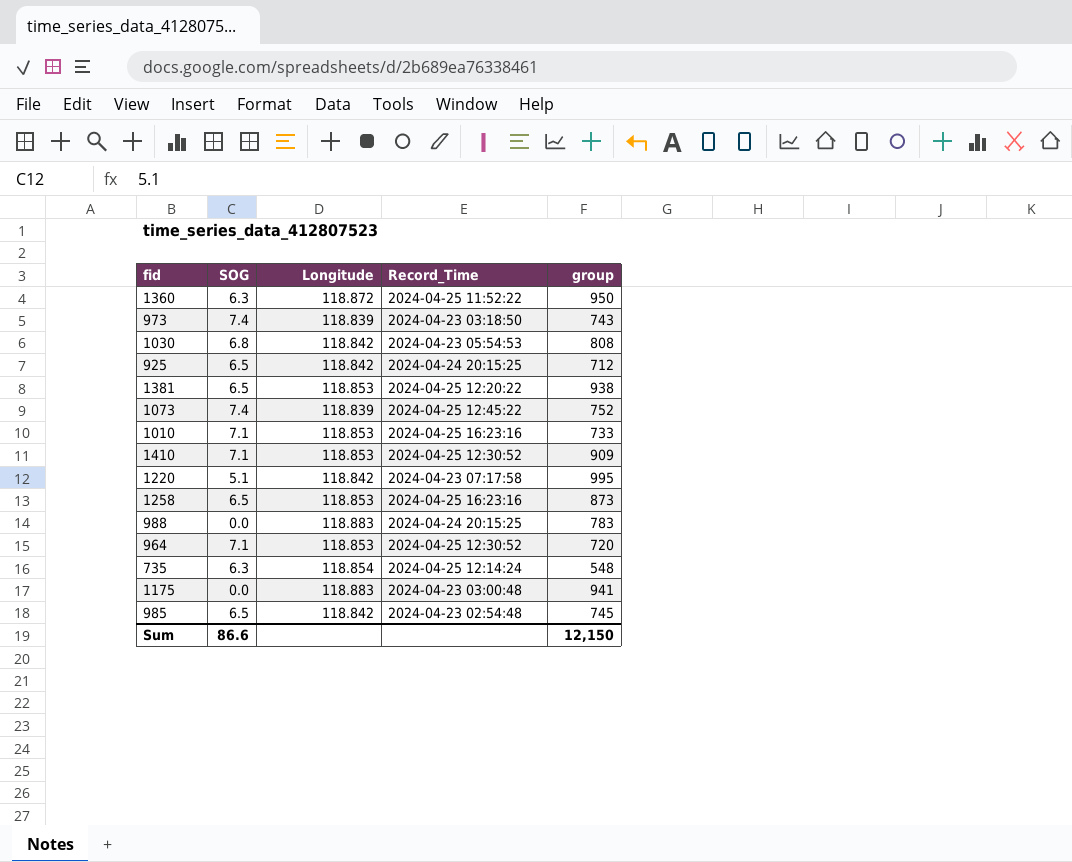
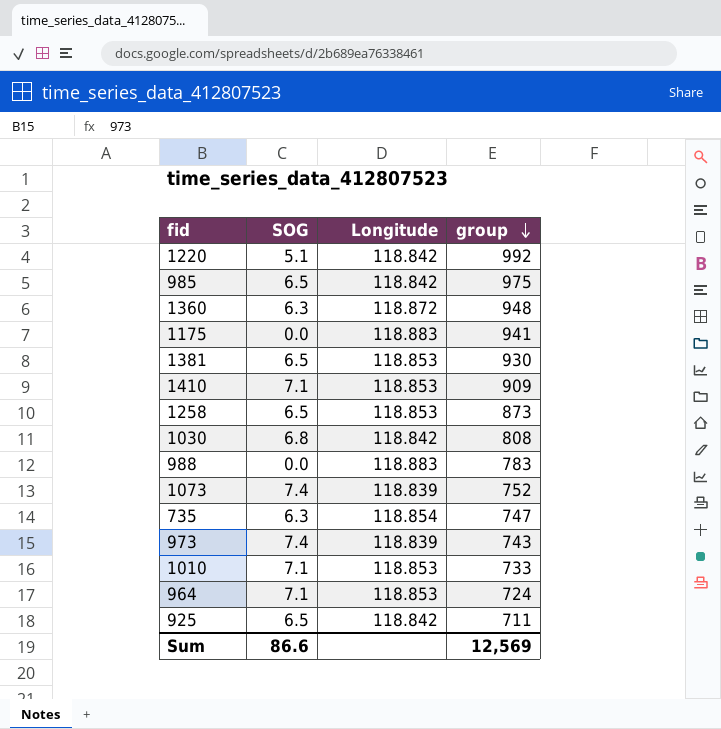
row order: none -> group descending
column Record_Time | position: 4 -> none
1220 | group: 995 -> 992
985 | group: 745 -> 975
1360 | group: 950 -> 948
1381 | group: 938 -> 930
735 | group: 548 -> 747
964 | group: 720 -> 724
925 | group: 712 -> 711
Sum | group: 12,150 -> 12,569

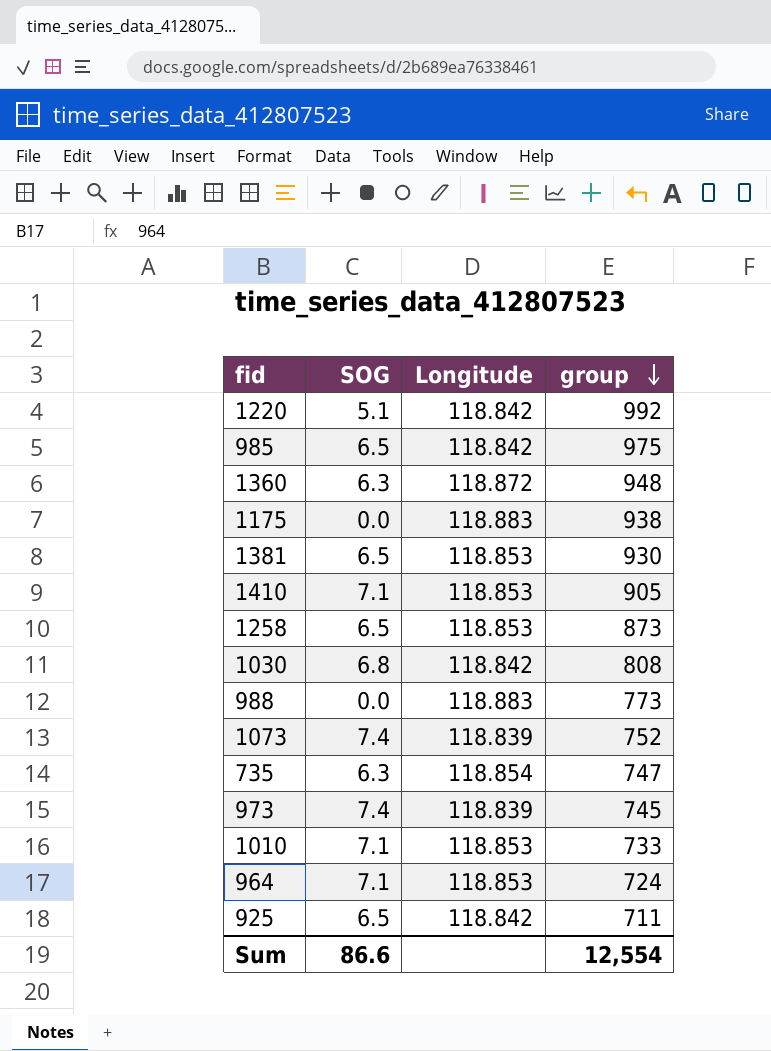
1175 | group: 941 -> 938
1410 | group: 909 -> 905
988 | group: 783 -> 773
973 | group: 743 -> 745
Sum | group: 12,569 -> 12,554

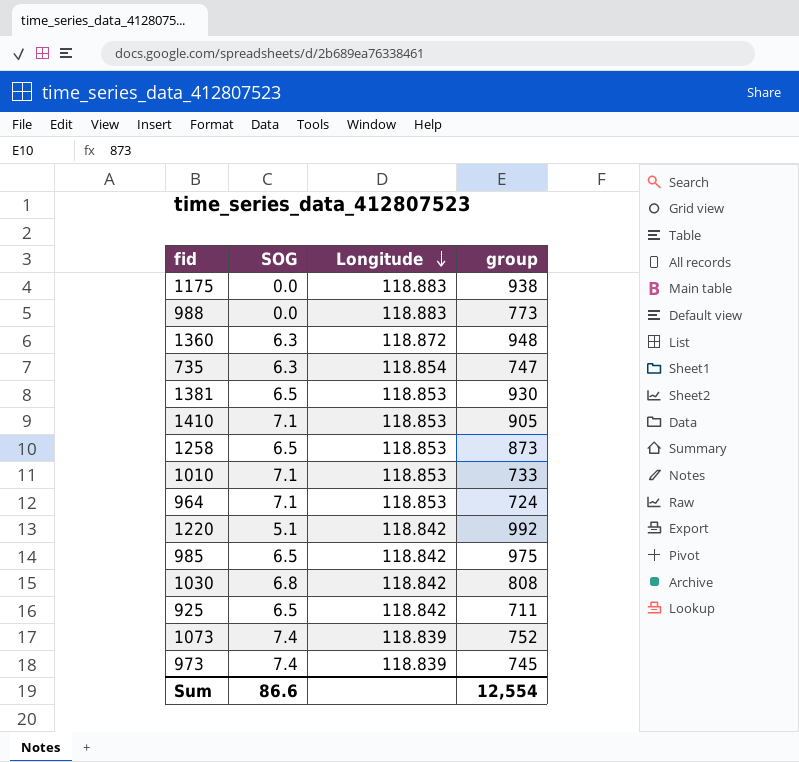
row order: group descending -> Longitude descending

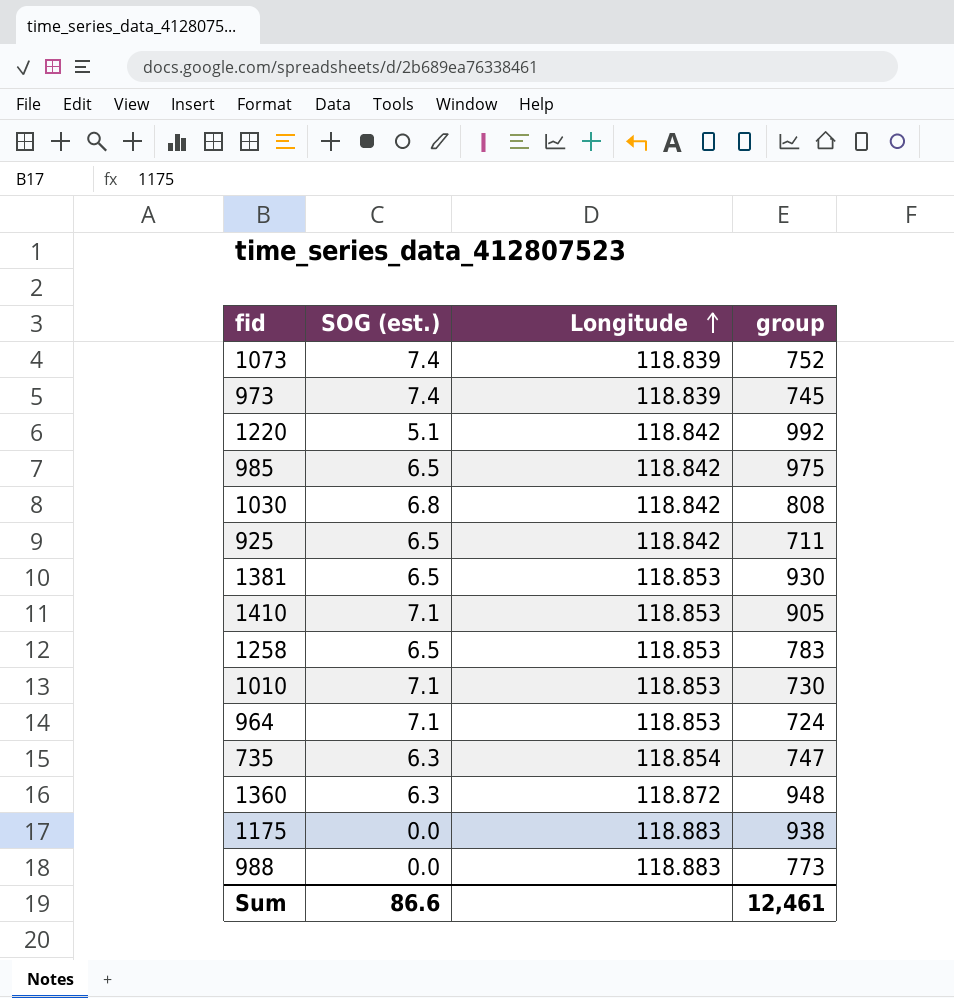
row order: Longitude descending -> Longitude ascending
column name: SOG -> SOG (est.)
1258 | group: 873 -> 783
1010 | group: 733 -> 730
Sum | group: 12,554 -> 12,461

